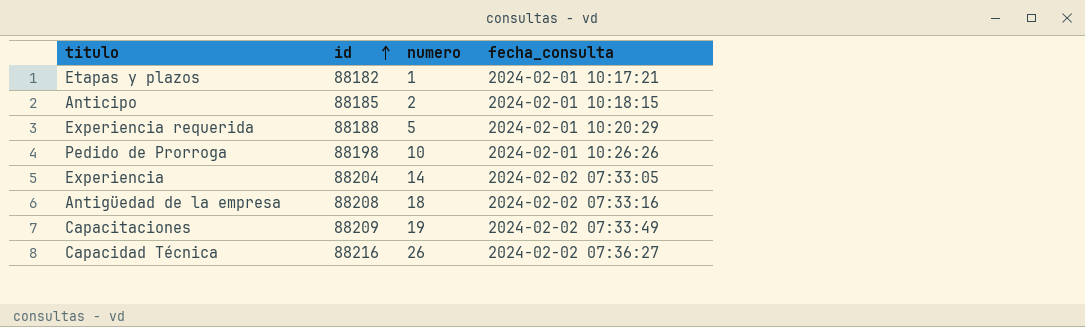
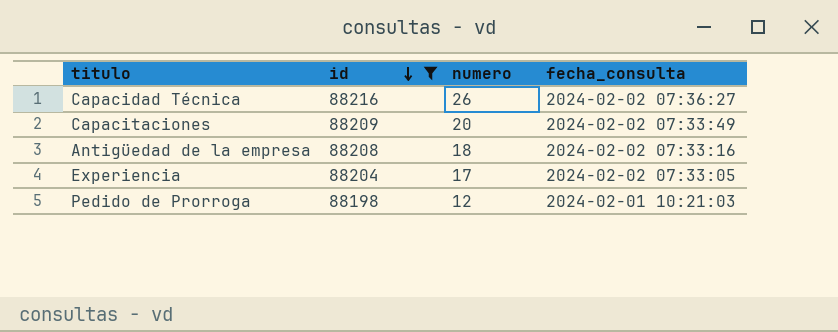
filter: none -> id >= 88198
row order: id ascending -> id descending
Capacitaciones | numero: 19 -> 20
Experiencia | numero: 14 -> 17
Pedido de Prorroga | numero: 10 -> 12
Pedido de Prorroga | fecha_consulta: 2024-02-01 10:26:26 -> 2024-02-01 10:21:03

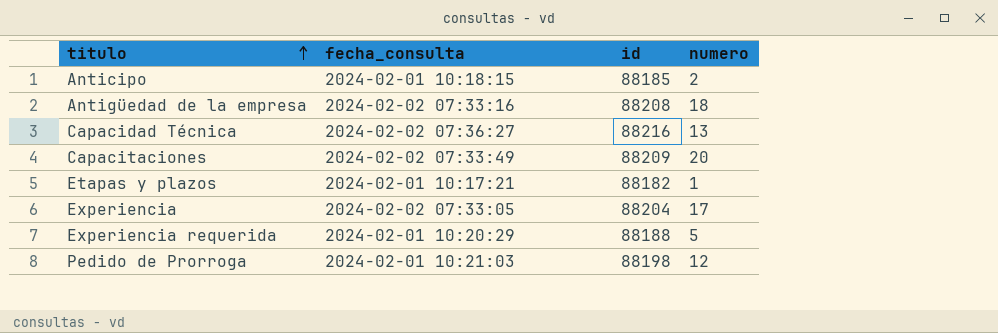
filter: id >= 88198 -> none
row order: id descending -> titulo ascending
column fecha_consulta | position: 4 -> 2
Capacidad Técnica | numero: 26 -> 13

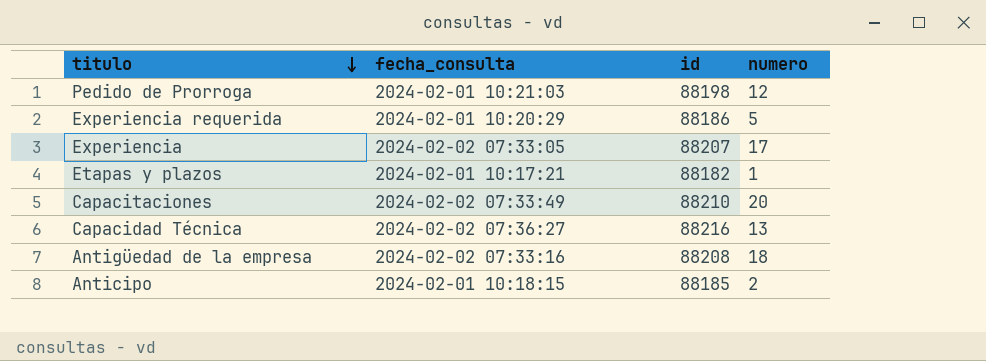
row order: titulo ascending -> titulo descending
Experiencia requerida | id: 88188 -> 88186
Experiencia | id: 88204 -> 88207
Capacitaciones | id: 88209 -> 88210

